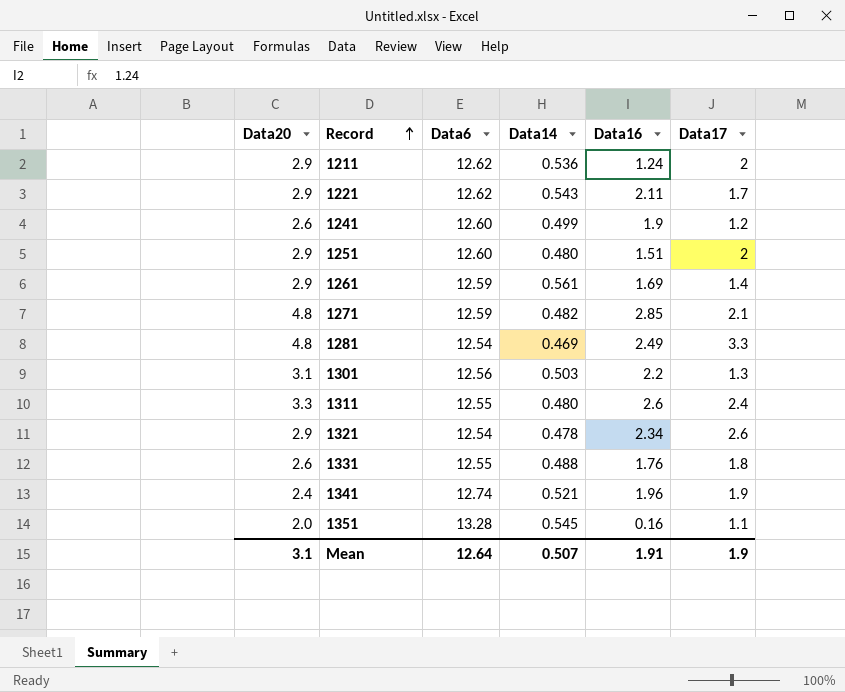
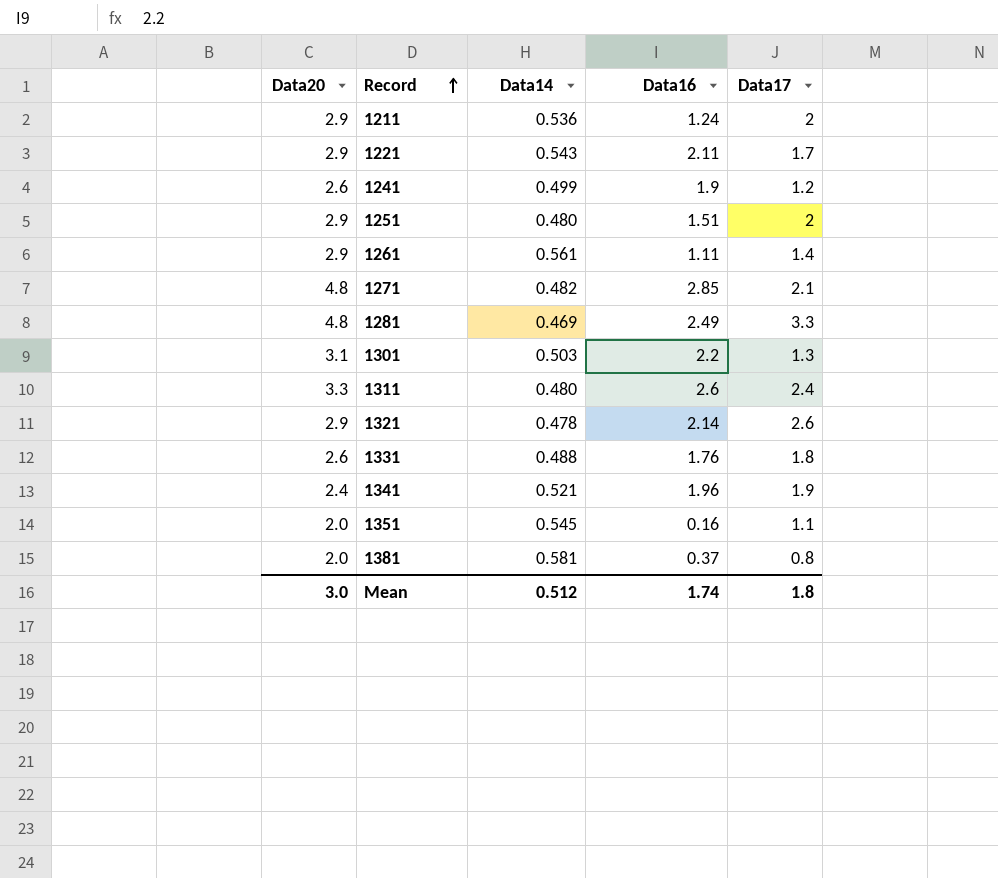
column Data6 | position: 3 -> none
1261 | Data16: 1.69 -> 1.11
1321 | Data16: 2.34 -> 2.14
row 1381: none -> 2.0 | 0.581 | 0.37 | 0.8
Mean | Data20: 3.1 -> 3.0
Mean | Data14: 0.507 -> 0.512
Mean | Data16: 1.91 -> 1.74
Mean | Data17: 1.9 -> 1.8

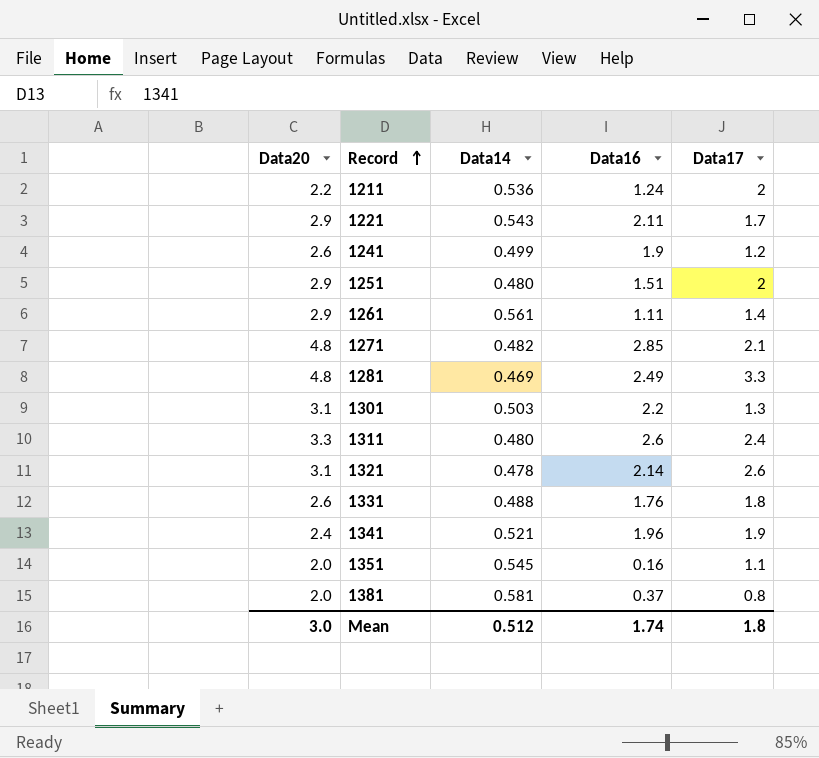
1211 | Data20: 2.9 -> 2.2
1321 | Data20: 2.9 -> 3.1

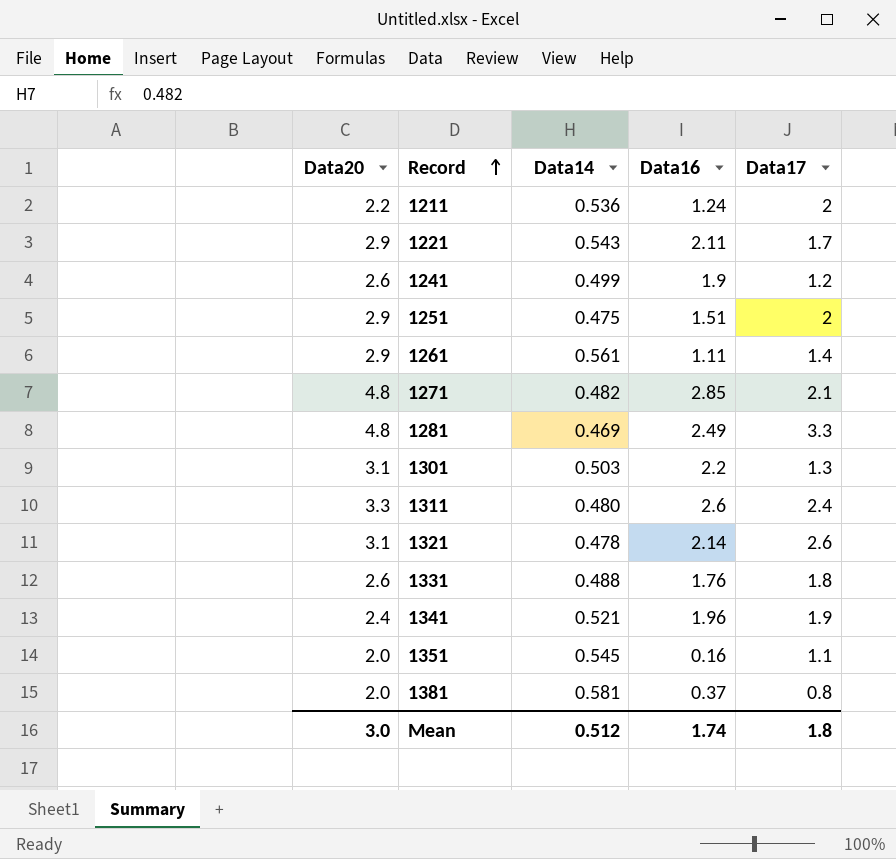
1251 | Data14: 0.480 -> 0.475

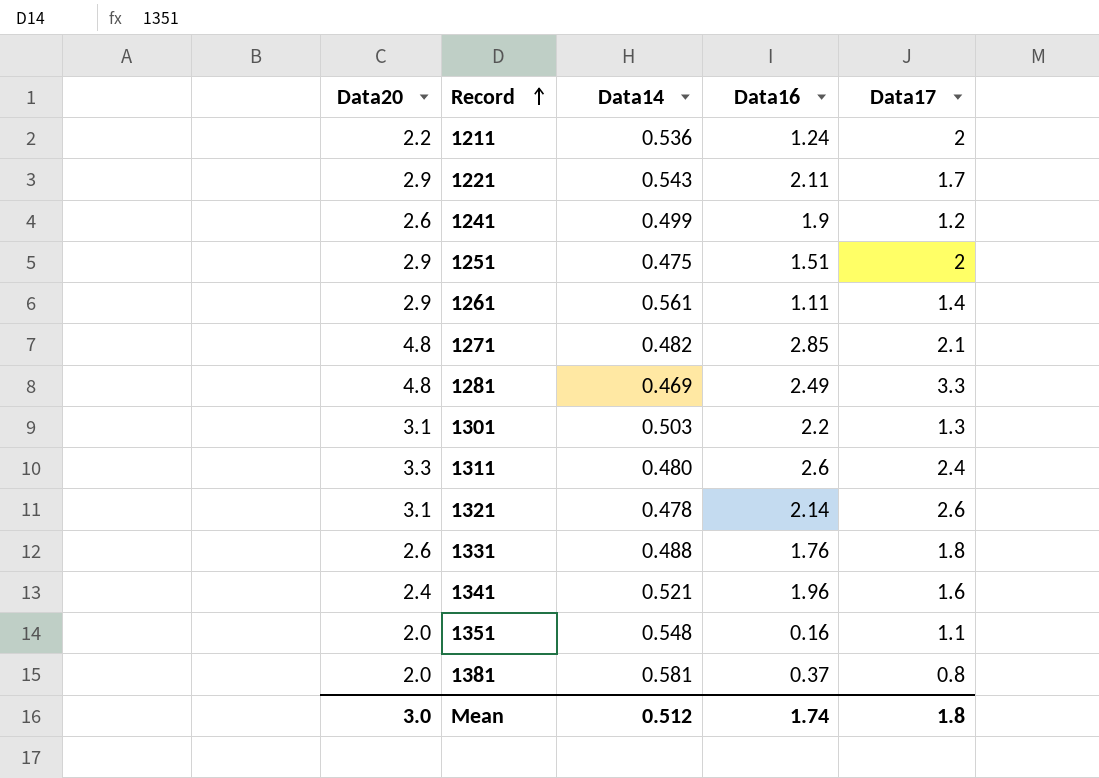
1341 | Data17: 1.9 -> 1.6
1351 | Data14: 0.545 -> 0.548

